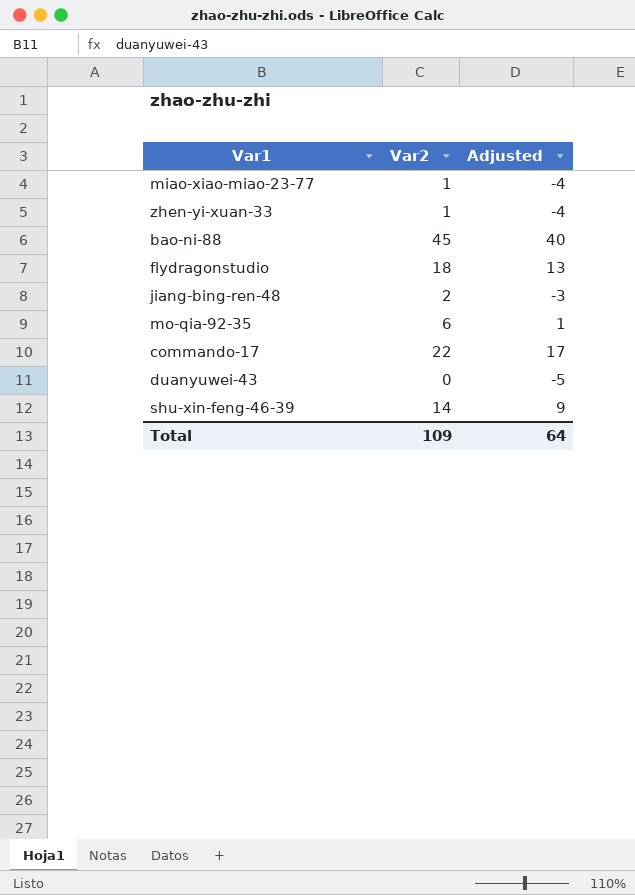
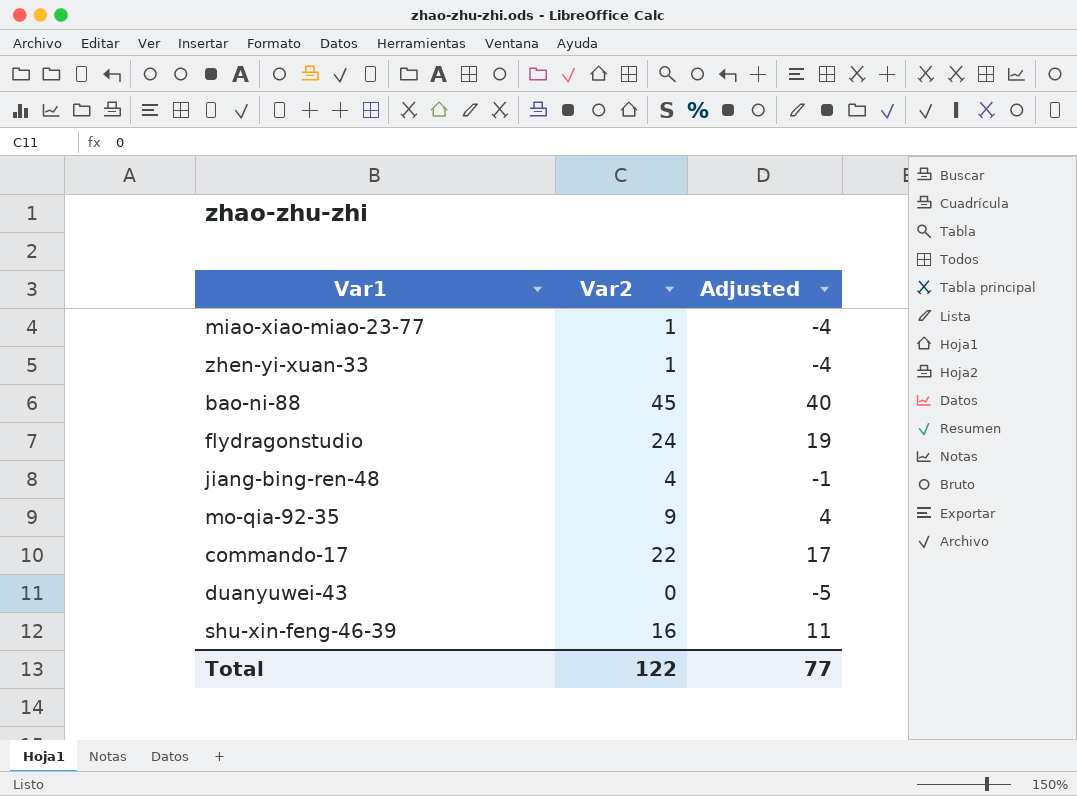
flydragonstudio | Var2: 18 -> 24
flydragonstudio | Adjusted: 13 -> 19
jiang-bing-ren-48 | Var2: 2 -> 4
jiang-bing-ren-48 | Adjusted: -3 -> -1
mo-qia-92-35 | Var2: 6 -> 9
mo-qia-92-35 | Adjusted: 1 -> 4
shu-xin-feng-46-39 | Var2: 14 -> 16
shu-xin-feng-46-39 | Adjusted: 9 -> 11
Total | Var2: 109 -> 122
Total | Adjusted: 64 -> 77

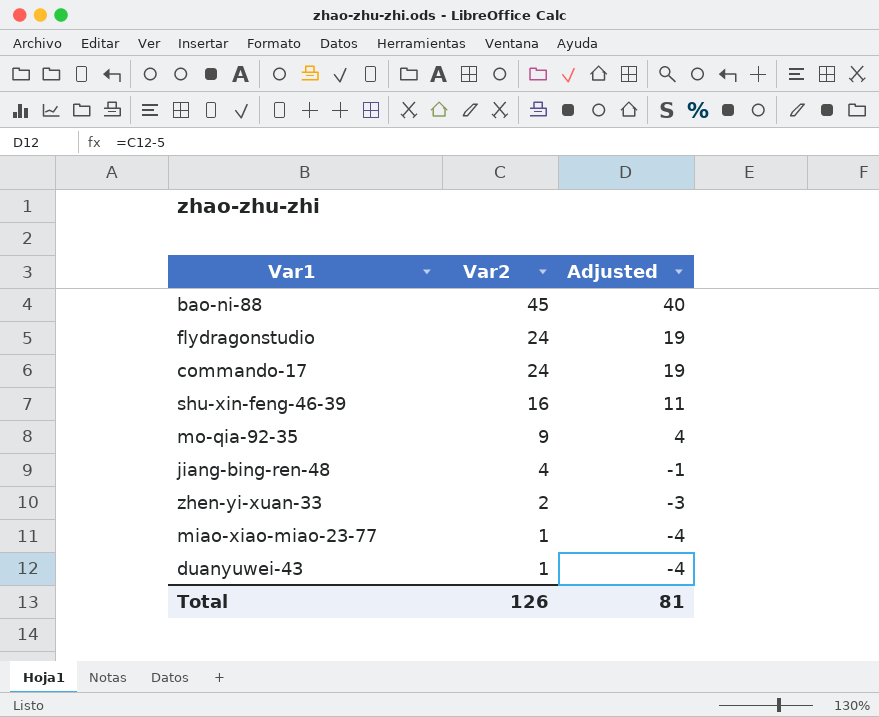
row order: none -> Var2 descending
commando-17 | Var2: 22 -> 24
commando-17 | Adjusted: 17 -> 19
zhen-yi-xuan-33 | Var2: 1 -> 2
zhen-yi-xuan-33 | Adjusted: -4 -> -3
duanyuwei-43 | Var2: 0 -> 1
duanyuwei-43 | Adjusted: -5 -> -4
Total | Var2: 122 -> 126
Total | Adjusted: 77 -> 81

